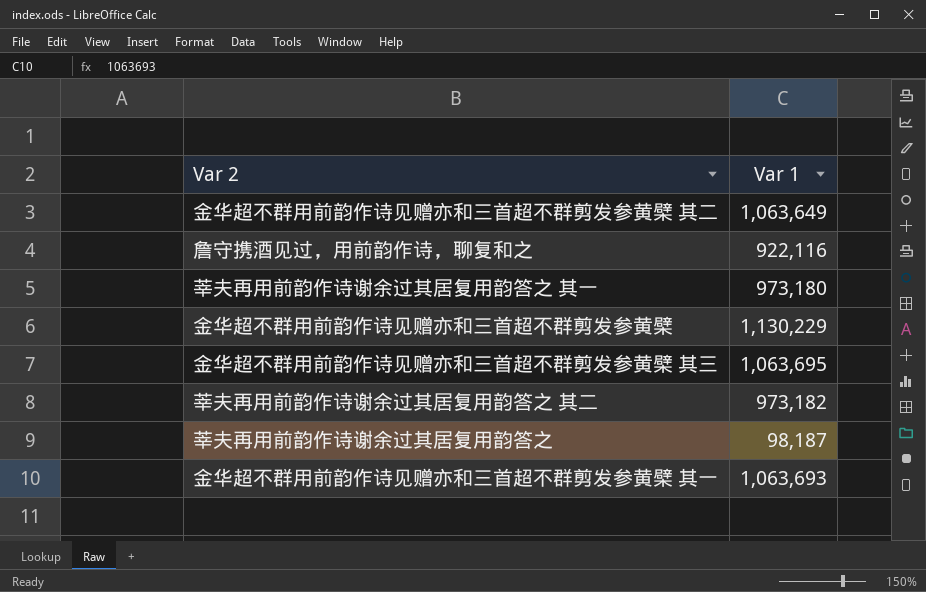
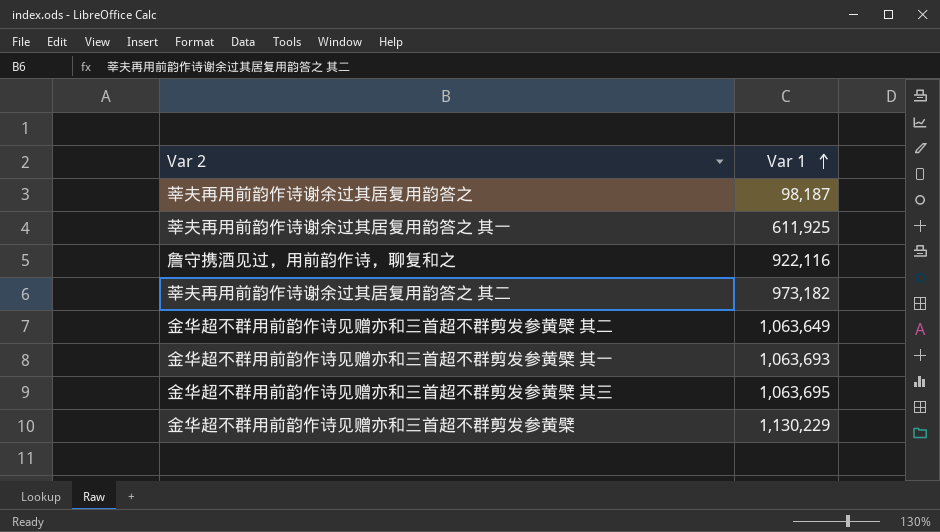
row order: none -> Var 1 ascending
莘夫再用前韵作诗谢余过其居复用韵答之 其一 | Var 1: 973,180 -> 611,925

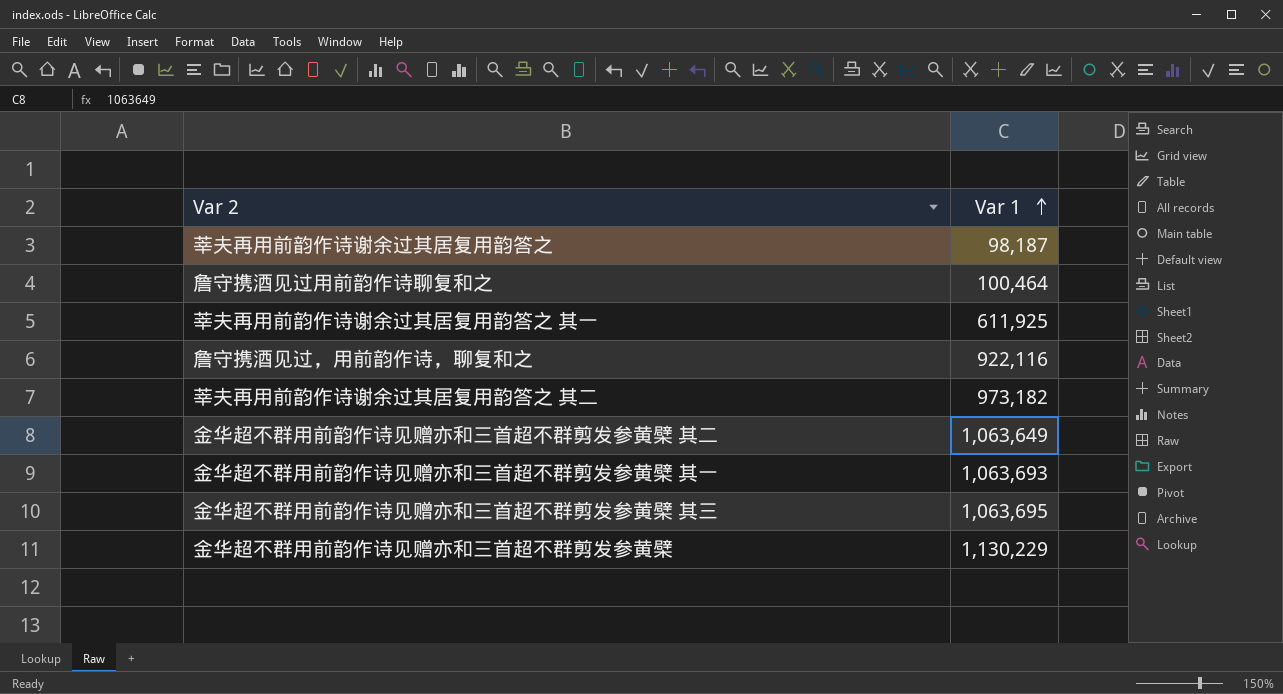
row 詹守携酒见过用前韵作诗聊复和之: none -> 100,464

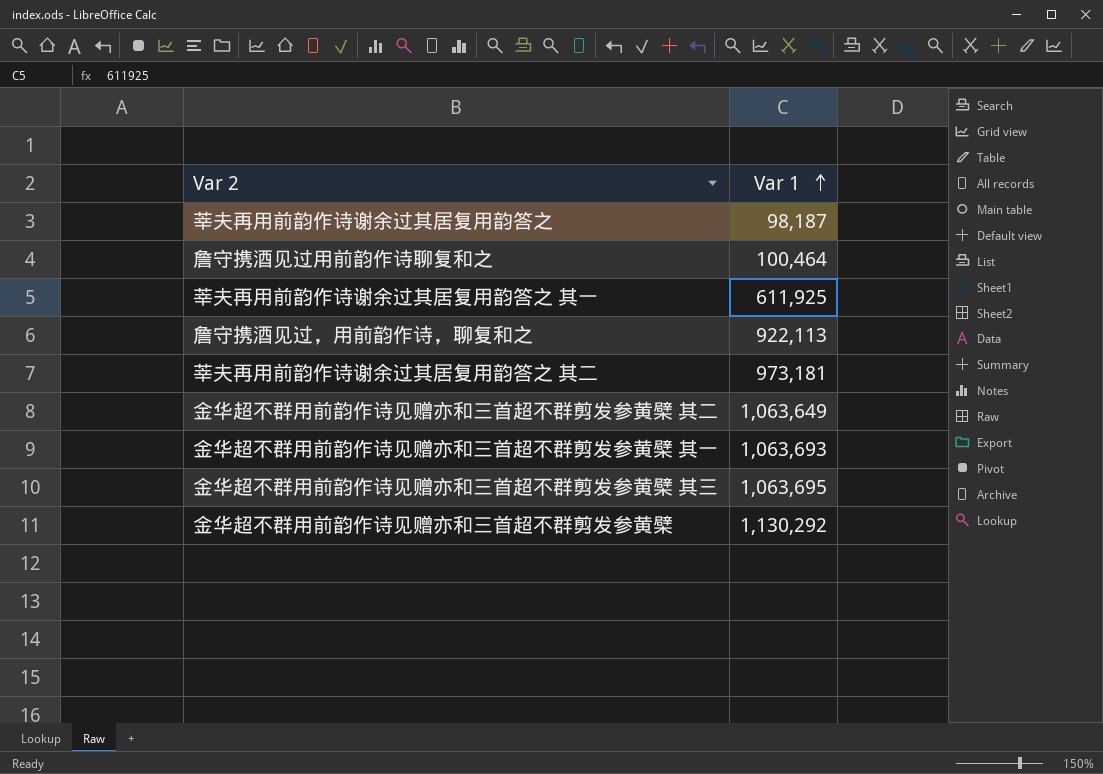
詹守携酒见过，用前韵作诗，聊复和之 | Var 1: 922,116 -> 922,113
莘夫再用前韵作诗谢余过其居复用韵答之 其二 | Var 1: 973,182 -> 973,181
金华超不群用前韵作诗见赠亦和三首超不群剪发参黄檗 | Var 1: 1,130,229 -> 1,130,292

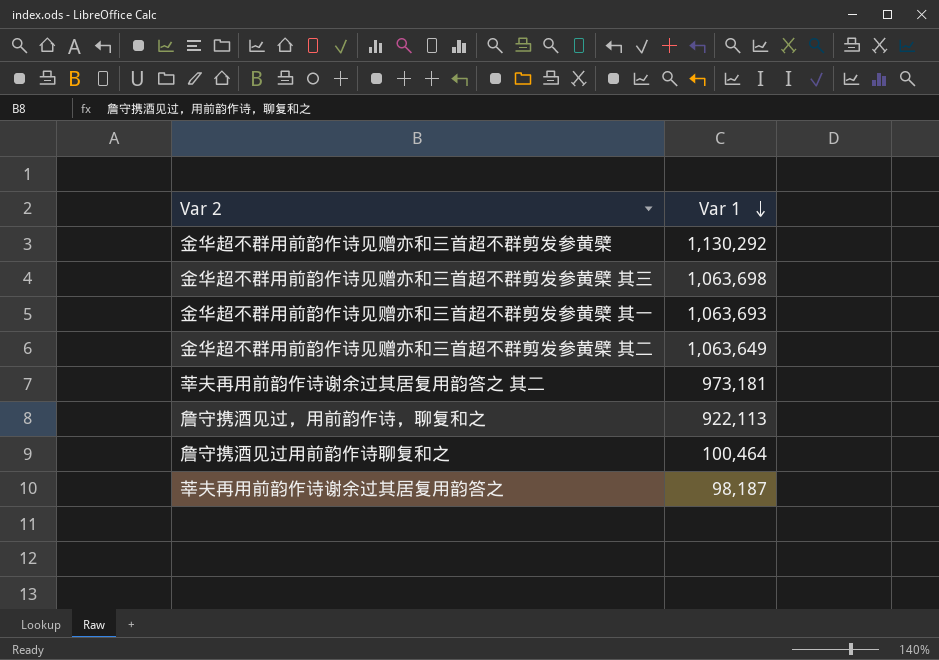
row order: Var 1 ascending -> Var 1 descending
row 莘夫再用前韵作诗谢余过其居复用韵答之 其一: 611,925 -> none
金华超不群用前韵作诗见赠亦和三首超不群剪发参黄檗 其三 | Var 1: 1,063,695 -> 1,063,698

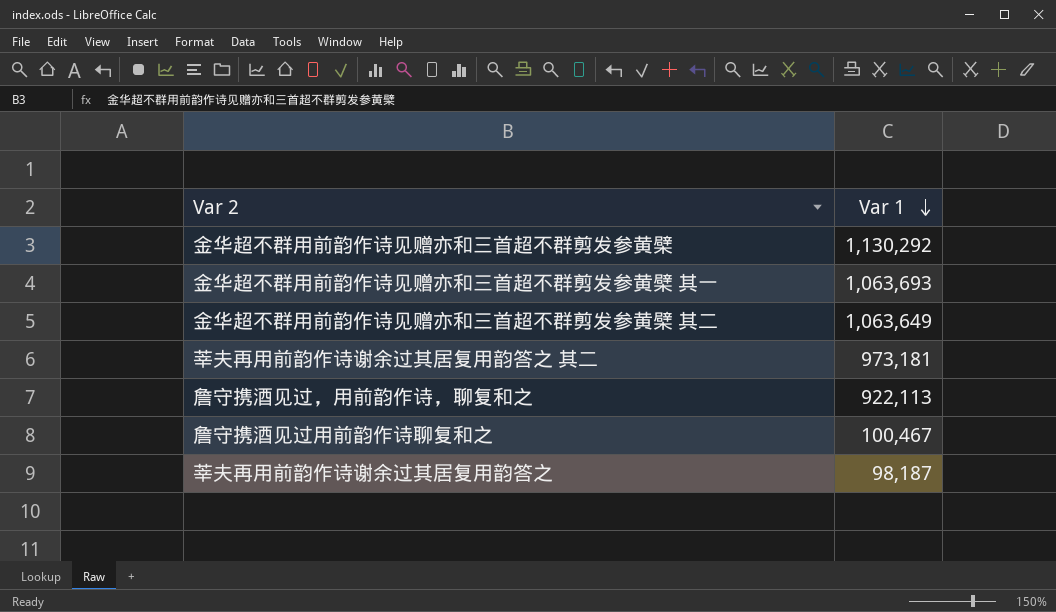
row 金华超不群用前韵作诗见赠亦和三首超不群剪发参黄檗 其三: 1,063,698 -> none
詹守携酒见过用前韵作诗聊复和之 | Var 1: 100,464 -> 100,467

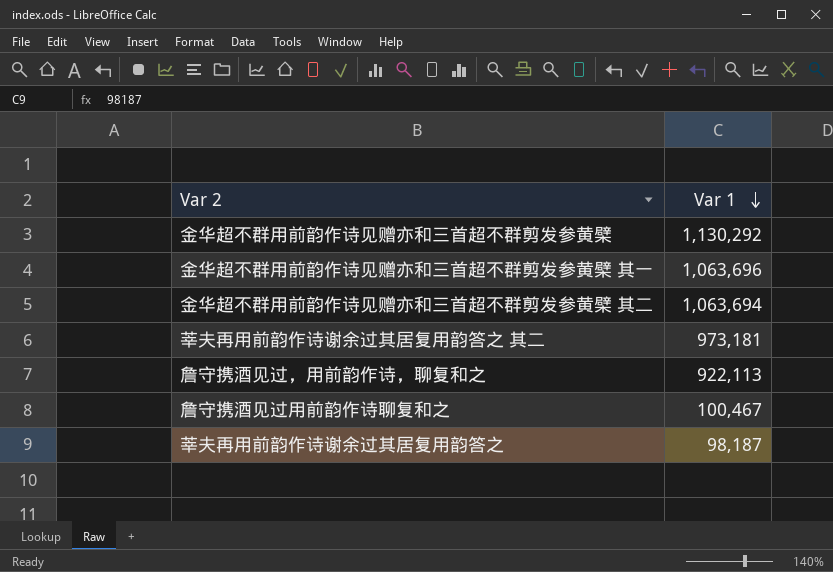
金华超不群用前韵作诗见赠亦和三首超不群剪发参黄檗 其一 | Var 1: 1,063,693 -> 1,063,696
金华超不群用前韵作诗见赠亦和三首超不群剪发参黄檗 其二 | Var 1: 1,063,649 -> 1,063,694

